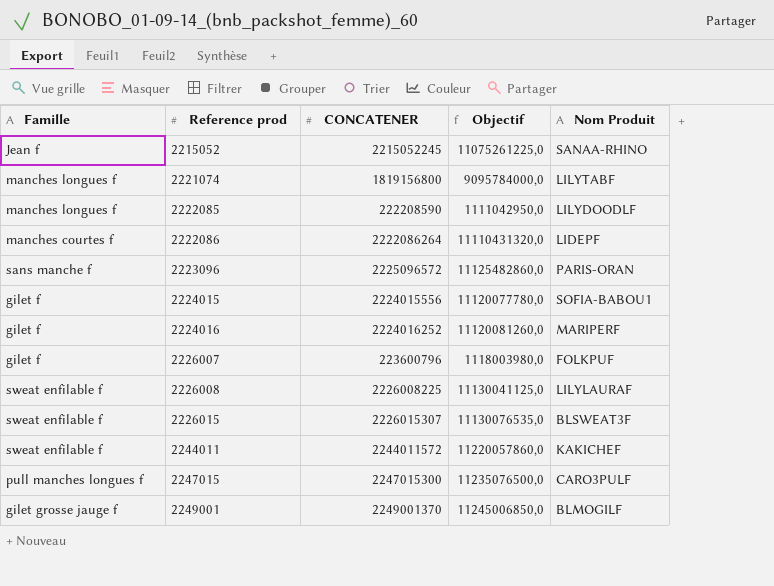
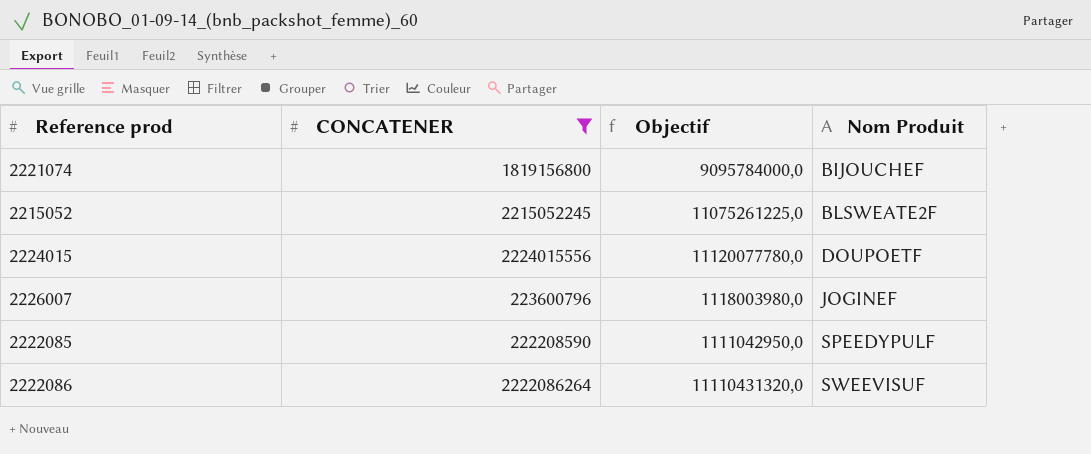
filter: none -> CONCATENER <= 2224015556
row order: Reference prod ascending -> Nom Produit ascending
column Famille | position: 1 -> none
2221074 | Nom Produit: LILYTABF -> BIJOUCHEF
2215052 | Nom Produit: SANAA-RHINO -> BLSWEATE2F
2224015 | Nom Produit: SOFIA-BABOU1 -> DOUPOETF
2226007 | Nom Produit: FOLKPUF -> JOGINEF
2222085 | Nom Produit: LILYDOODLF -> SPEEDYPULF
2222086 | Nom Produit: LIDEPF -> SWEEVISUF

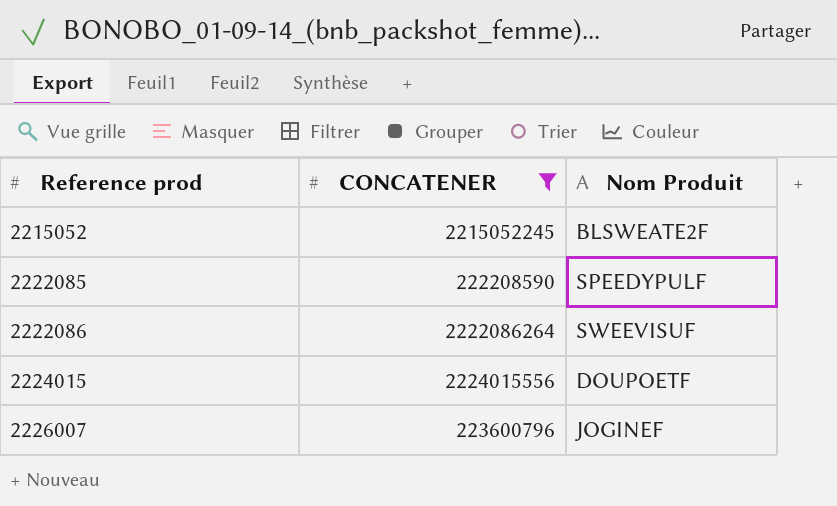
row order: Nom Produit ascending -> Reference prod ascending
column Objectif | formula: [CONCATENER] * 5 -> none
row 2221074: 1819156800 | 9095784000,0 | BIJOUCHEF -> none

